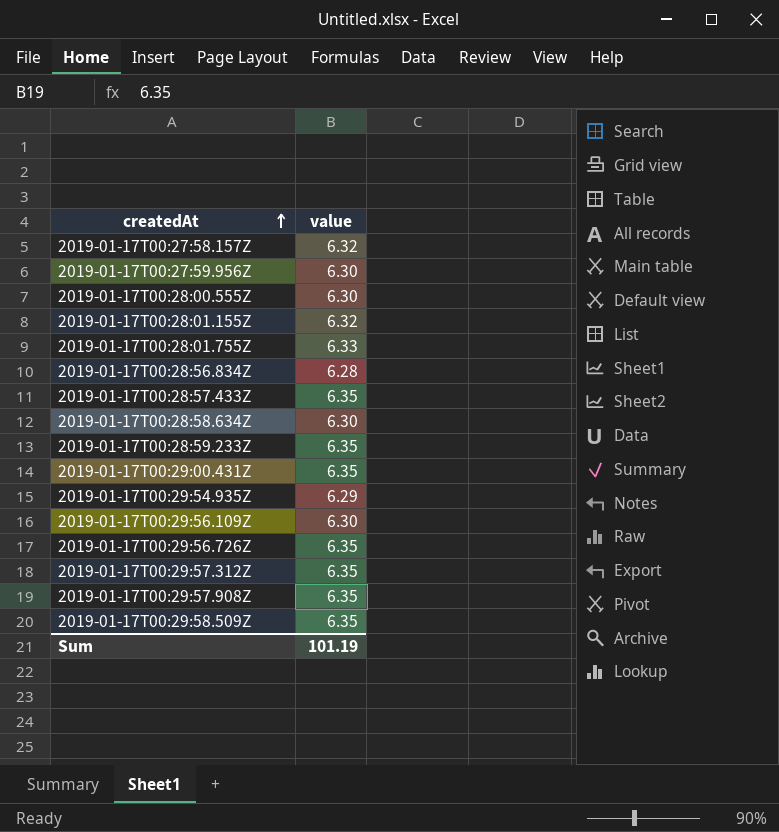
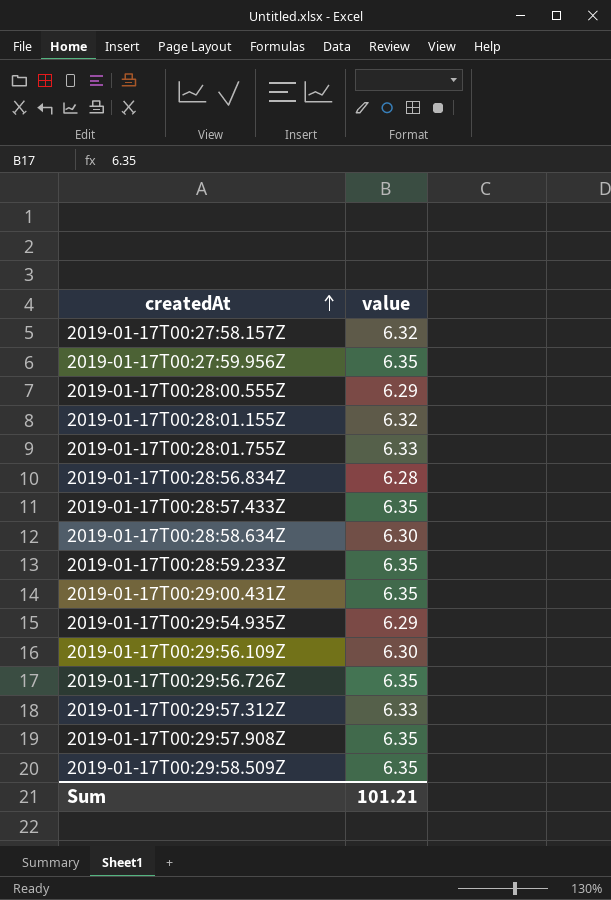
2019-01-17T00:27:59.956Z | value: 6.30 -> 6.35
2019-01-17T00:28:00.555Z | value: 6.30 -> 6.29
2019-01-17T00:29:57.312Z | value: 6.35 -> 6.33
Sum | value: 101.19 -> 101.21

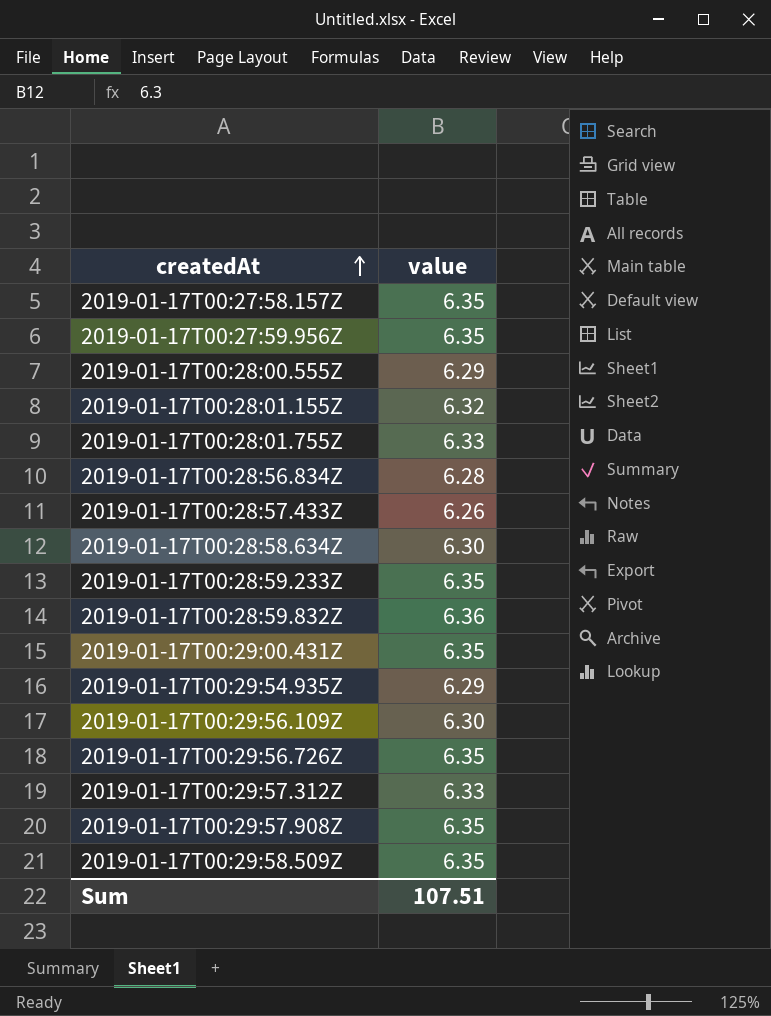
2019-01-17T00:27:58.157Z | value: 6.32 -> 6.35
2019-01-17T00:28:57.433Z | value: 6.35 -> 6.26
row 2019-01-17T00:28:59.832Z: none -> 6.36
Sum | value: 101.21 -> 107.51

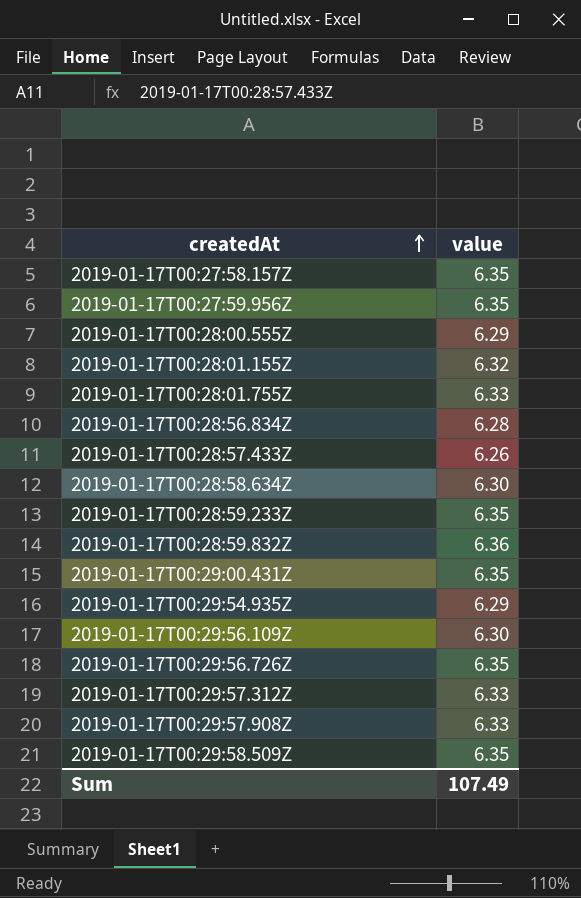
2019-01-17T00:29:57.908Z | value: 6.35 -> 6.33
Sum | value: 107.51 -> 107.49

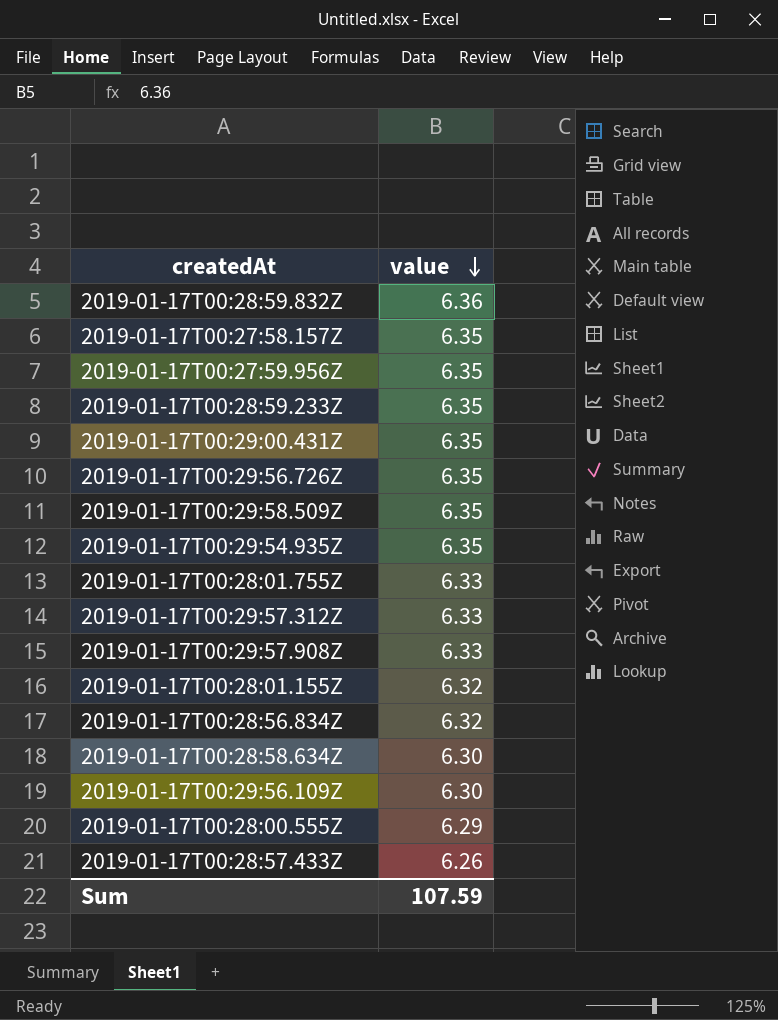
row order: createdAt ascending -> value descending
2019-01-17T00:29:54.935Z | value: 6.29 -> 6.35
2019-01-17T00:28:56.834Z | value: 6.28 -> 6.32
Sum | value: 107.49 -> 107.59

